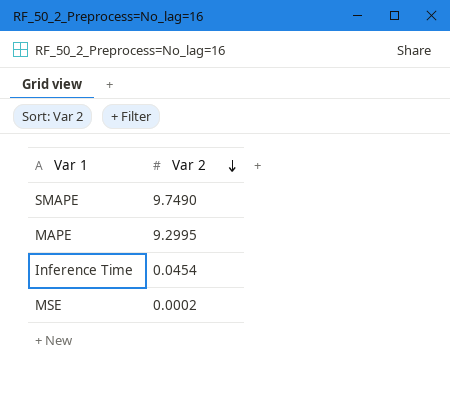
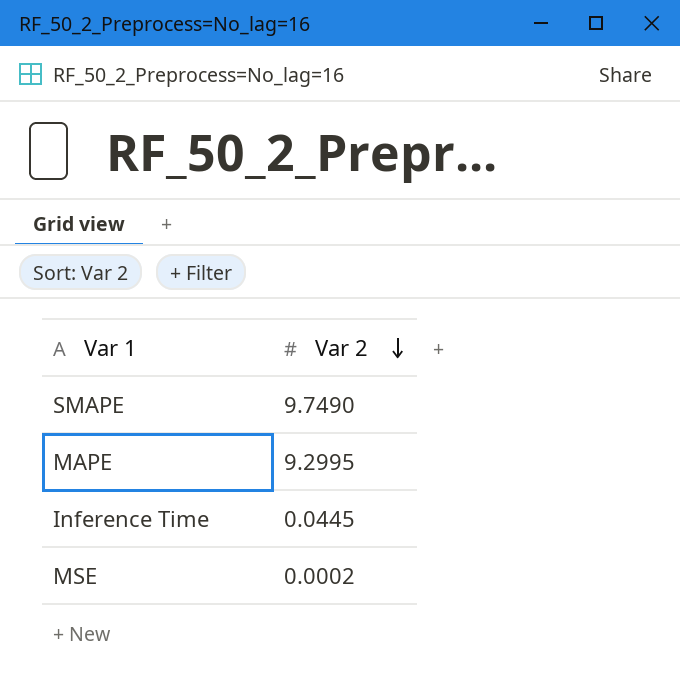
Inference Time | Var 2: 0.0454 -> 0.0445

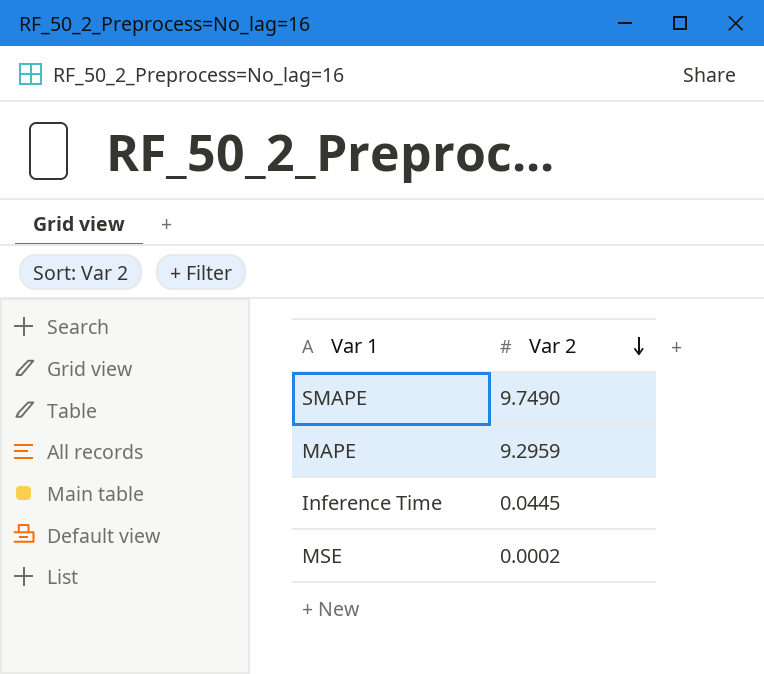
MAPE | Var 2: 9.2995 -> 9.2959

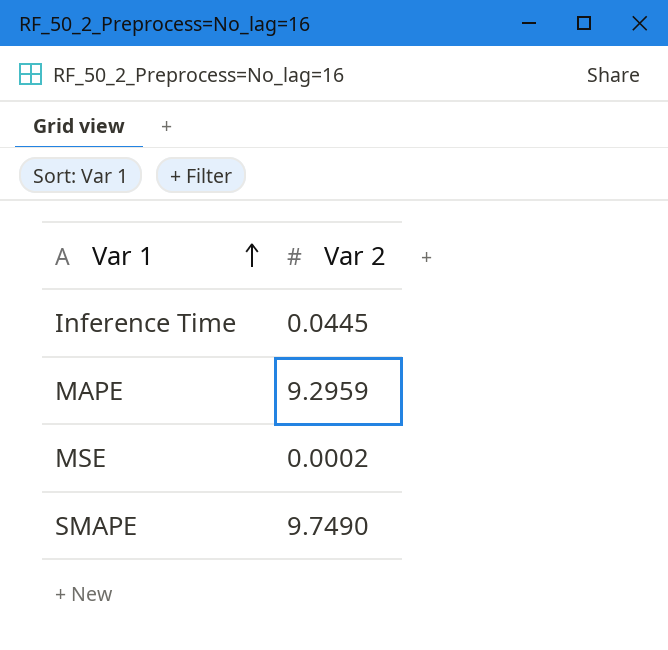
row order: Var 2 descending -> Var 1 ascending

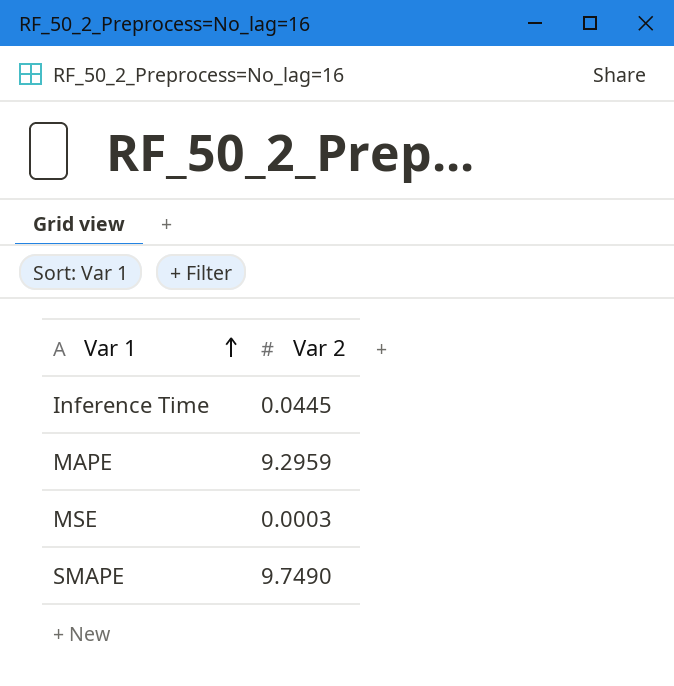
MSE | Var 2: 0.0002 -> 0.0003

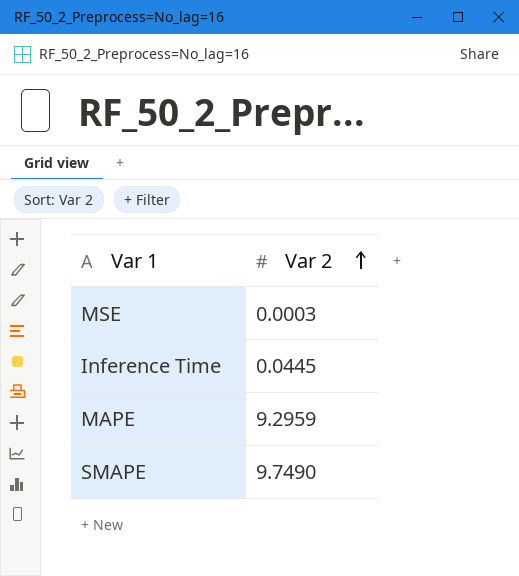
row order: Var 1 ascending -> Var 2 ascending

